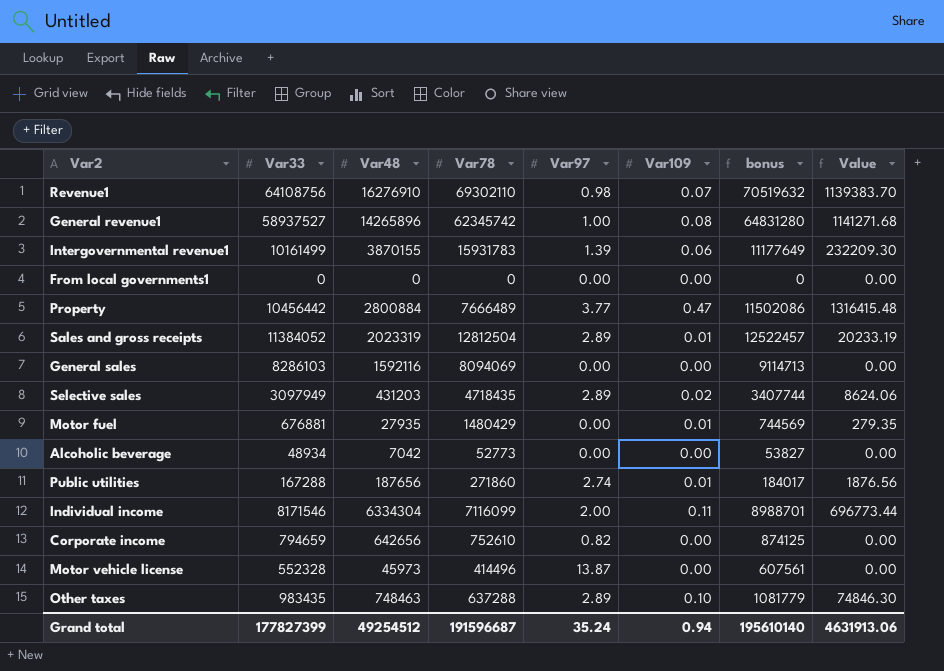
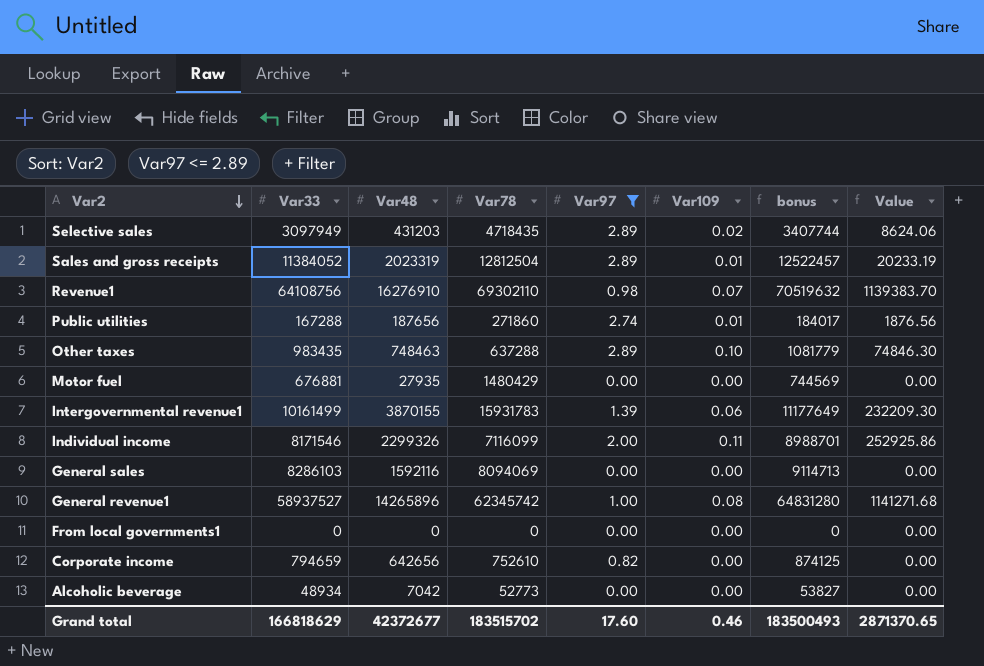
filter: none -> Var97 <= 2.89
row order: none -> Var2 descending
Motor fuel | Var109: 0.01 -> 0.00
Motor fuel | Value: 279.35 -> 0.00
Individual income | Var48: 6334304 -> 2299326
Individual income | Value: 696773.44 -> 252925.86
Grand total | Var33: 177827399 -> 166818629
Grand total | Var48: 49254512 -> 42372677
Grand total | Var78: 191596687 -> 183515702
Grand total | Var97: 35.24 -> 17.60
Grand total | Var109: 0.94 -> 0.46
Grand total | bonus: 195610140 -> 183500493
Grand total | Value: 4631913.06 -> 2871370.65

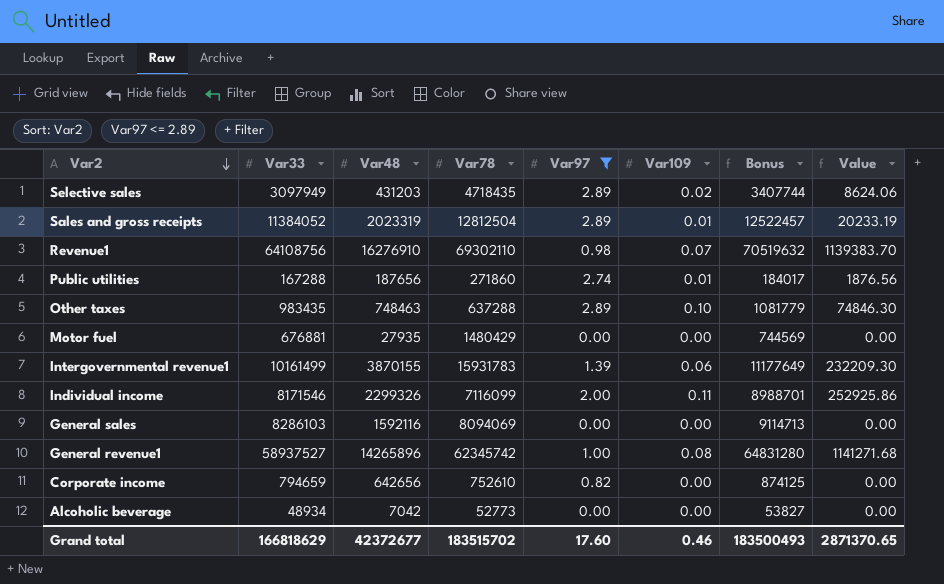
column name: bonus -> Bonus
row From local governments1: 0 | 0 | 0 | 0.00 | 0.00 | 0 | 0.00 -> none

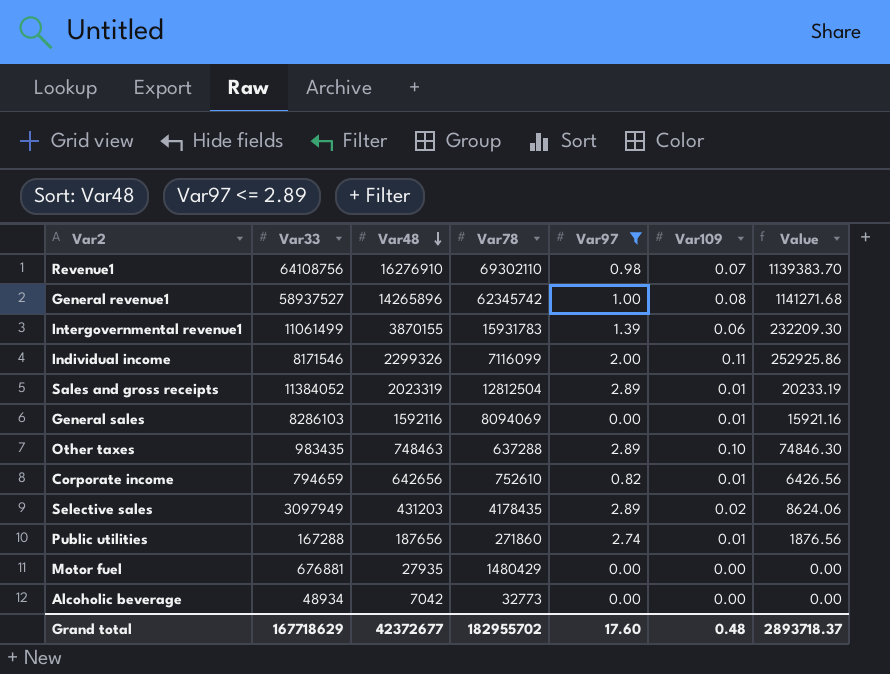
row order: Var2 descending -> Var48 descending
column Bonus | formula: [Var33] * 1.1 -> none
Intergovernmental revenue1 | Var33: 10161499 -> 11061499
General sales | Var109: 0.00 -> 0.01
General sales | Value: 0.00 -> 15921.16
Corporate income | Var109: 0.00 -> 0.01
Corporate income | Value: 0.00 -> 6426.56
Selective sales | Var78: 4718435 -> 4178435
Alcoholic beverage | Var78: 52773 -> 32773
Grand total | Var33: 166818629 -> 167718629
Grand total | Var78: 183515702 -> 182955702
Grand total | Var109: 0.46 -> 0.48
Grand total | Value: 2871370.65 -> 2893718.37

